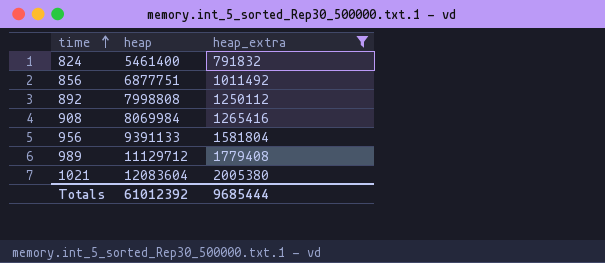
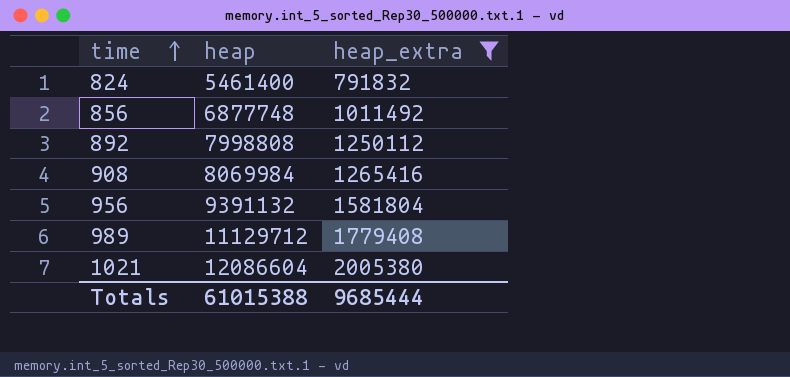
856 | heap: 6877751 -> 6877748
956 | heap: 9391133 -> 9391132
1021 | heap: 12083604 -> 12086604
Totals | heap: 61012392 -> 61015388

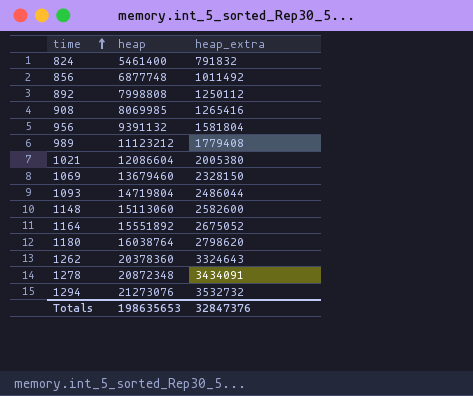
filter: heap_extra <= 2005380 -> none
908 | heap: 8069984 -> 8069985
989 | heap: 11129712 -> 11123212
Totals | heap: 61015388 -> 198635653
Totals | heap_extra: 9685444 -> 32847376

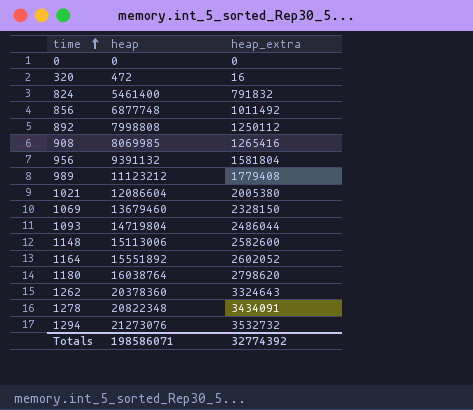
row 0: none -> 0 | 0
row 320: none -> 472 | 16
1148 | heap: 15113060 -> 15113006
1164 | heap_extra: 2675052 -> 2602052
1278 | heap: 20872348 -> 20822348
Totals | heap: 198635653 -> 198586071
Totals | heap_extra: 32847376 -> 32774392

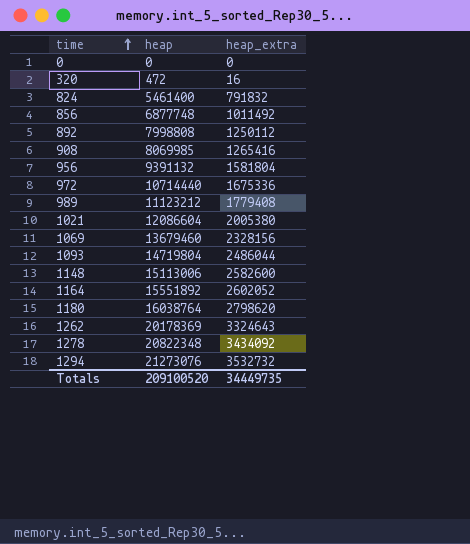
row 972: none -> 10714440 | 1675336
1069 | heap_extra: 2328150 -> 2328156
1262 | heap: 20378360 -> 20178369
1278 | heap_extra: 3434091 -> 3434092
Totals | heap: 198586071 -> 209100520
Totals | heap_extra: 32774392 -> 34449735

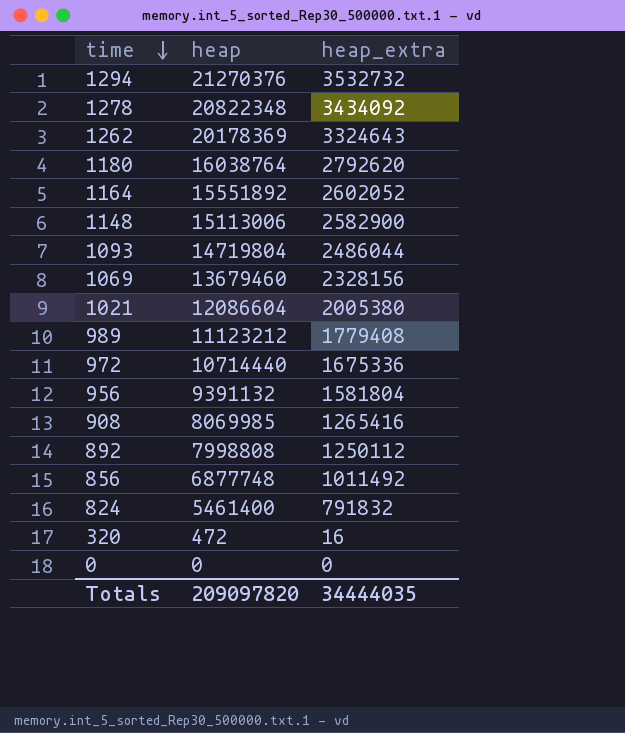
row order: time ascending -> time descending
1294 | heap: 21273076 -> 21270376
1180 | heap_extra: 2798620 -> 2792620
1148 | heap_extra: 2582600 -> 2582900
Totals | heap: 209100520 -> 209097820
Totals | heap_extra: 34449735 -> 34444035

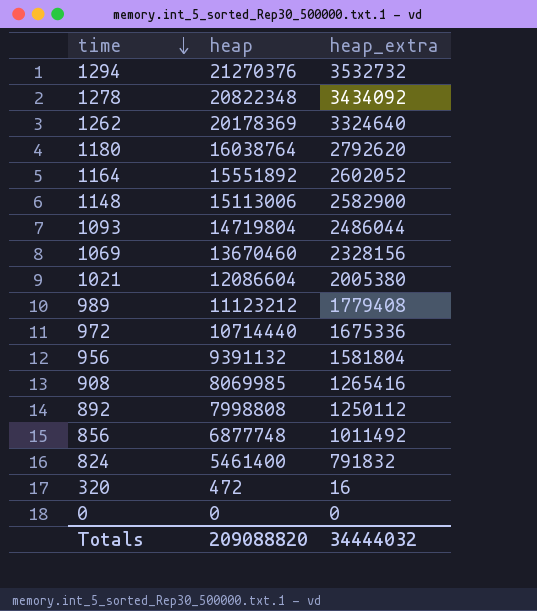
1262 | heap_extra: 3324643 -> 3324640
1069 | heap: 13679460 -> 13670460
Totals | heap: 209097820 -> 209088820
Totals | heap_extra: 34444035 -> 34444032

